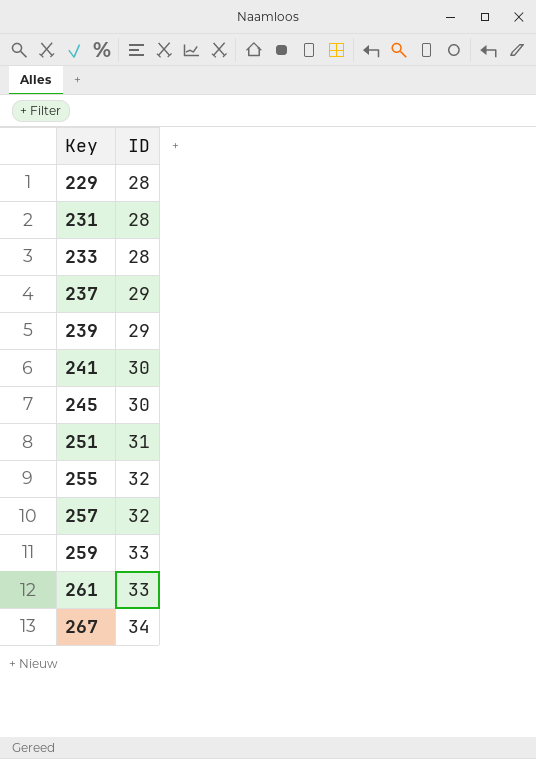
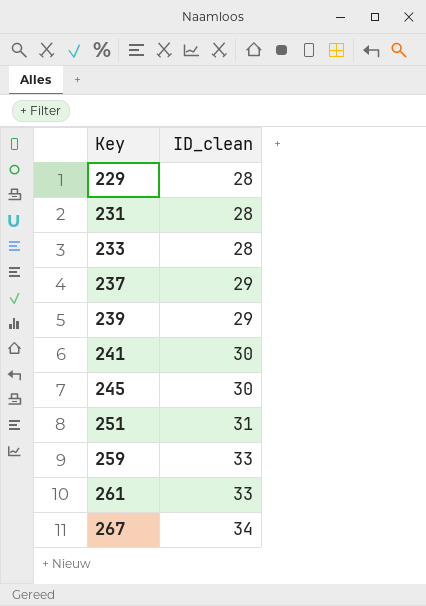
column name: ID -> ID_clean
row 255: 32 -> none
row 257: 32 -> none

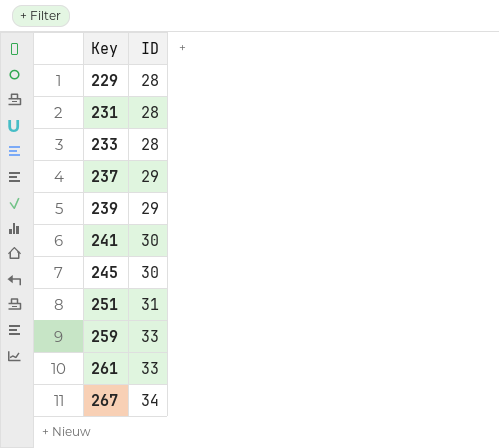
column name: ID_clean -> ID

